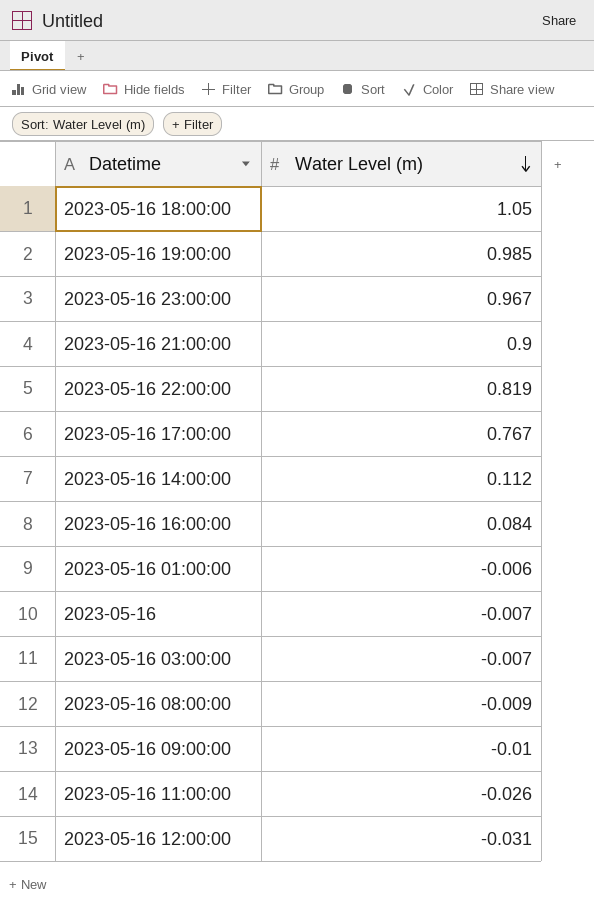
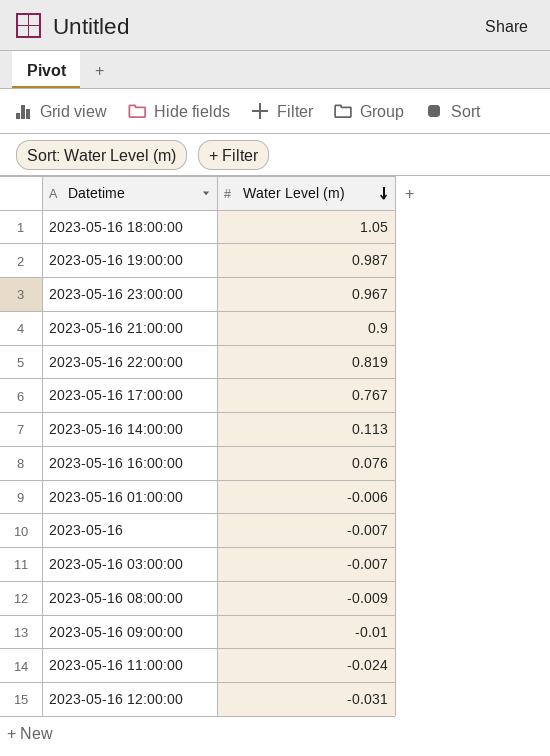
2023-05-16 19:00:00 | Water Level (m): 0.985 -> 0.987
2023-05-16 14:00:00 | Water Level (m): 0.112 -> 0.113
2023-05-16 16:00:00 | Water Level (m): 0.084 -> 0.076
2023-05-16 11:00:00 | Water Level (m): -0.026 -> -0.024

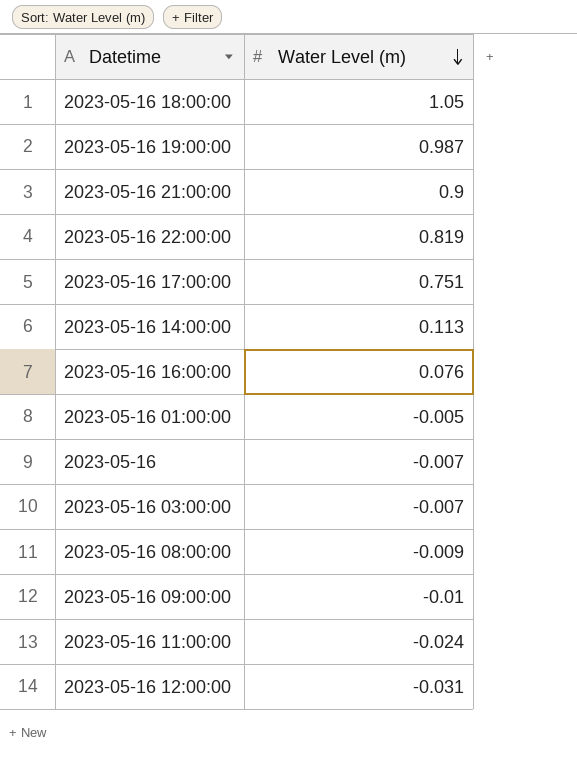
row 2023-05-16 23:00:00: 0.967 -> none
2023-05-16 17:00:00 | Water Level (m): 0.767 -> 0.751
2023-05-16 01:00:00 | Water Level (m): -0.006 -> -0.005

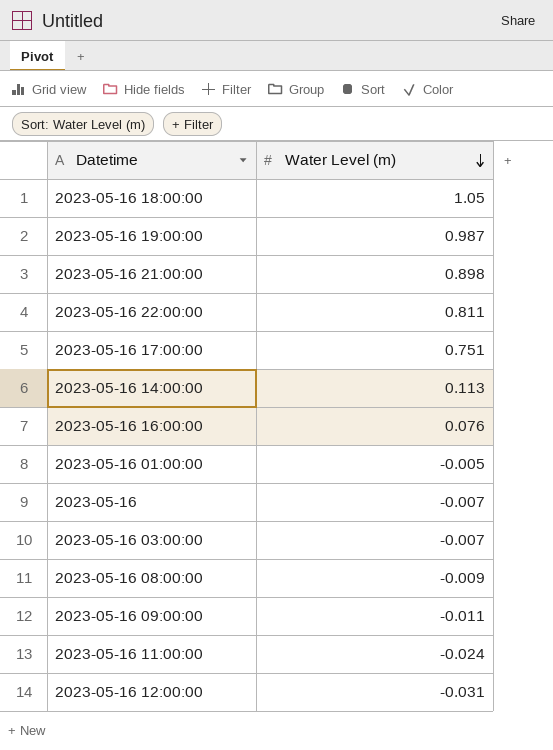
2023-05-16 21:00:00 | Water Level (m): 0.9 -> 0.898
2023-05-16 22:00:00 | Water Level (m): 0.819 -> 0.811
2023-05-16 09:00:00 | Water Level (m): -0.01 -> -0.011

